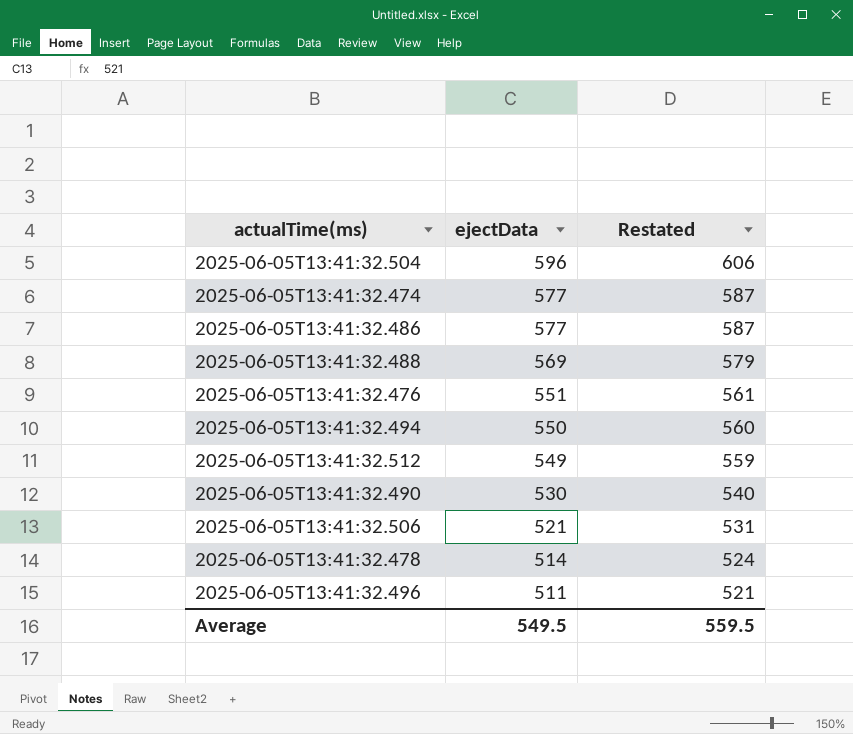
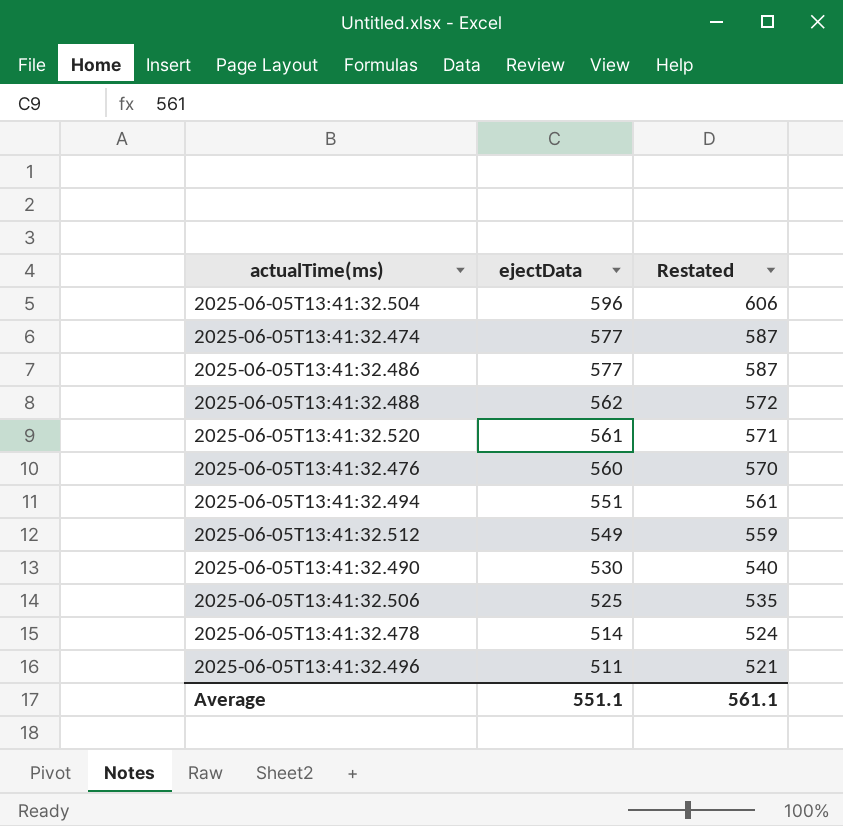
2025-06-05T13:41:32.488 | ejectData: 569 -> 562
2025-06-05T13:41:32.488 | Restated: 579 -> 572
row 2025-06-05T13:41:32.520: none -> 561 | 571
2025-06-05T13:41:32.476 | ejectData: 551 -> 560
2025-06-05T13:41:32.476 | Restated: 561 -> 570
2025-06-05T13:41:32.494 | ejectData: 550 -> 551
2025-06-05T13:41:32.494 | Restated: 560 -> 561
2025-06-05T13:41:32.506 | ejectData: 521 -> 525
2025-06-05T13:41:32.506 | Restated: 531 -> 535
Average | ejectData: 549.5 -> 551.1
Average | Restated: 559.5 -> 561.1

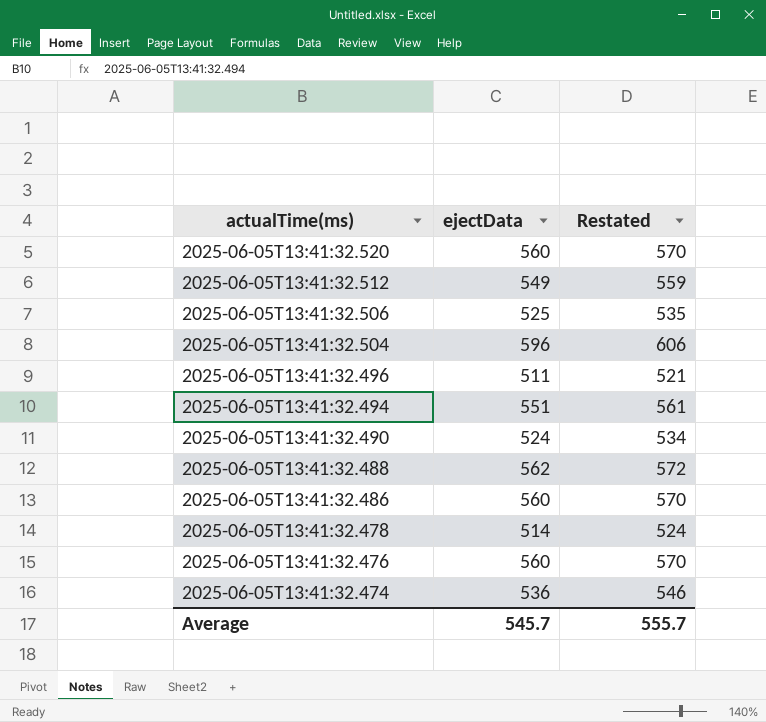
row order: ejectData descending -> actualTime(ms) descending
2025-06-05T13:41:32.520 | ejectData: 561 -> 560
2025-06-05T13:41:32.520 | Restated: 571 -> 570
2025-06-05T13:41:32.490 | ejectData: 530 -> 524
2025-06-05T13:41:32.490 | Restated: 540 -> 534
2025-06-05T13:41:32.486 | ejectData: 577 -> 560
2025-06-05T13:41:32.486 | Restated: 587 -> 570
2025-06-05T13:41:32.474 | ejectData: 577 -> 536
2025-06-05T13:41:32.474 | Restated: 587 -> 546
Average | ejectData: 551.1 -> 545.7
Average | Restated: 561.1 -> 555.7

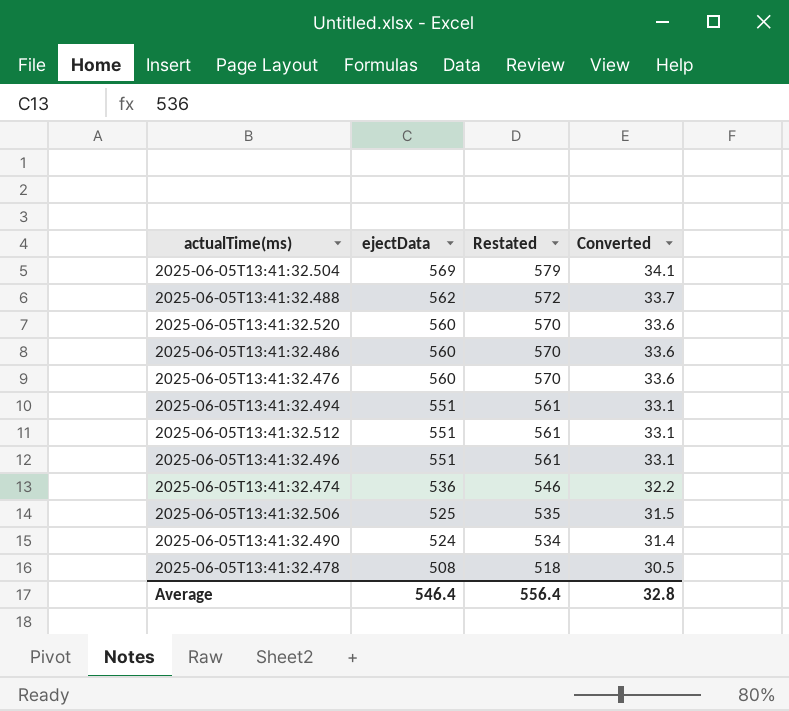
row order: actualTime(ms) descending -> ejectData descending
column Converted | formula: none -> [ejectData] * 0.06
2025-06-05T13:41:32.504 | ejectData: 596 -> 569
2025-06-05T13:41:32.504 | Restated: 606 -> 579
2025-06-05T13:41:32.512 | ejectData: 549 -> 551
2025-06-05T13:41:32.512 | Restated: 559 -> 561
2025-06-05T13:41:32.496 | ejectData: 511 -> 551
2025-06-05T13:41:32.496 | Restated: 521 -> 561
2025-06-05T13:41:32.478 | ejectData: 514 -> 508
2025-06-05T13:41:32.478 | Restated: 524 -> 518
Average | ejectData: 545.7 -> 546.4
Average | Restated: 555.7 -> 556.4

